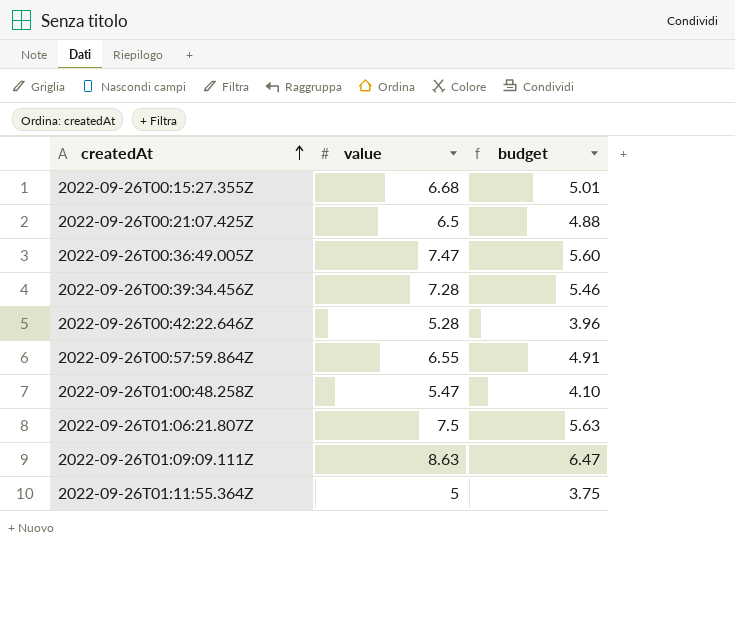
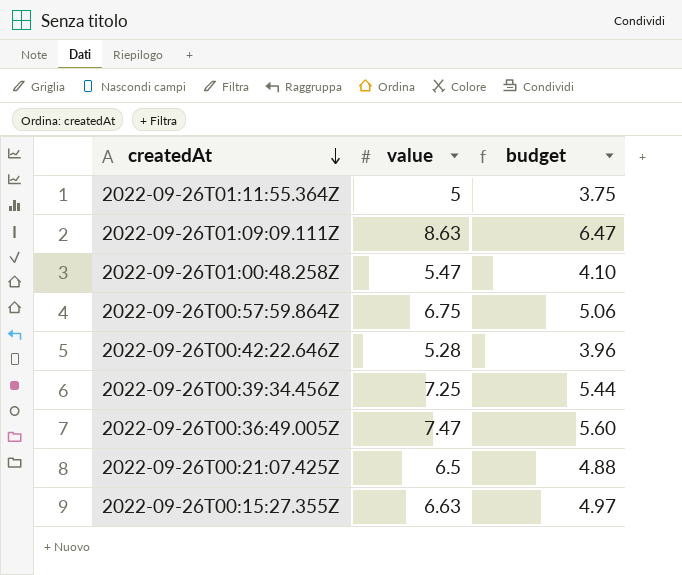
row order: createdAt ascending -> createdAt descending
row 2022-09-26T01:06:21.807Z: 7.5 | 5.63 -> none
2022-09-26T00:57:59.864Z | value: 6.55 -> 6.75
2022-09-26T00:57:59.864Z | budget: 4.91 -> 5.06
2022-09-26T00:39:34.456Z | value: 7.28 -> 7.25
2022-09-26T00:39:34.456Z | budget: 5.46 -> 5.44
2022-09-26T00:15:27.355Z | value: 6.68 -> 6.63
2022-09-26T00:15:27.355Z | budget: 5.01 -> 4.97

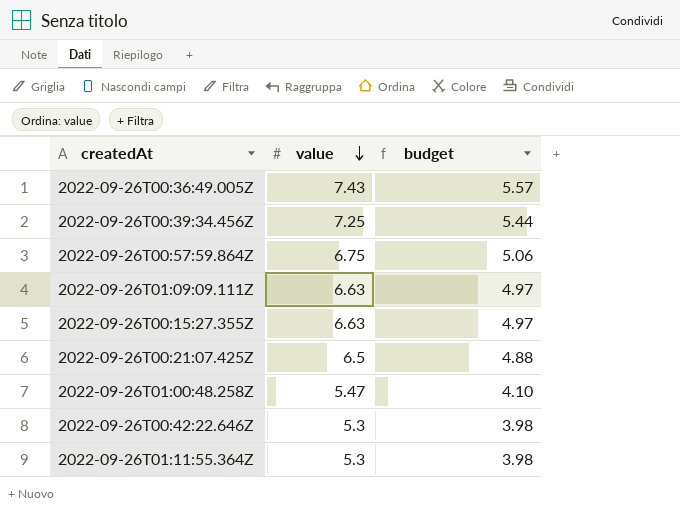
row order: createdAt descending -> value descending
2022-09-26T00:36:49.005Z | value: 7.47 -> 7.43
2022-09-26T00:36:49.005Z | budget: 5.60 -> 5.57
2022-09-26T01:09:09.111Z | value: 8.63 -> 6.63
2022-09-26T01:09:09.111Z | budget: 6.47 -> 4.97
2022-09-26T00:42:22.646Z | value: 5.28 -> 5.3
2022-09-26T00:42:22.646Z | budget: 3.96 -> 3.98
2022-09-26T01:11:55.364Z | value: 5 -> 5.3
2022-09-26T01:11:55.364Z | budget: 3.75 -> 3.98

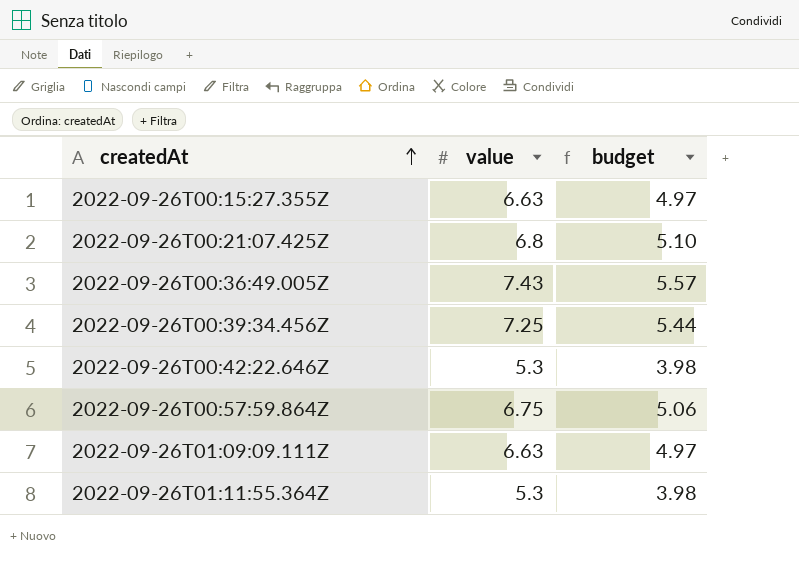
row order: value descending -> createdAt ascending
row 2022-09-26T01:00:48.258Z: 5.47 | 4.10 -> none
2022-09-26T00:21:07.425Z | value: 6.5 -> 6.8
2022-09-26T00:21:07.425Z | budget: 4.88 -> 5.10

